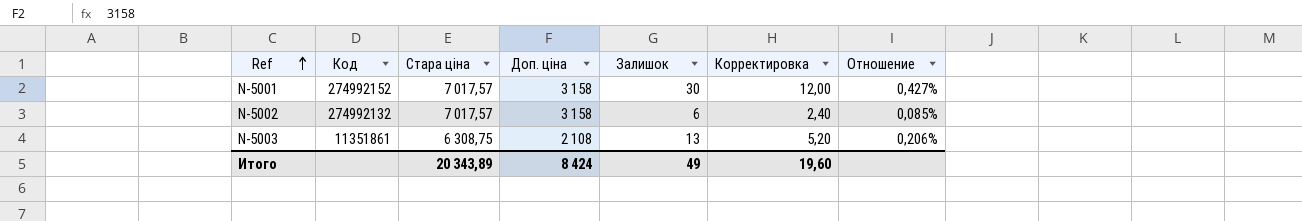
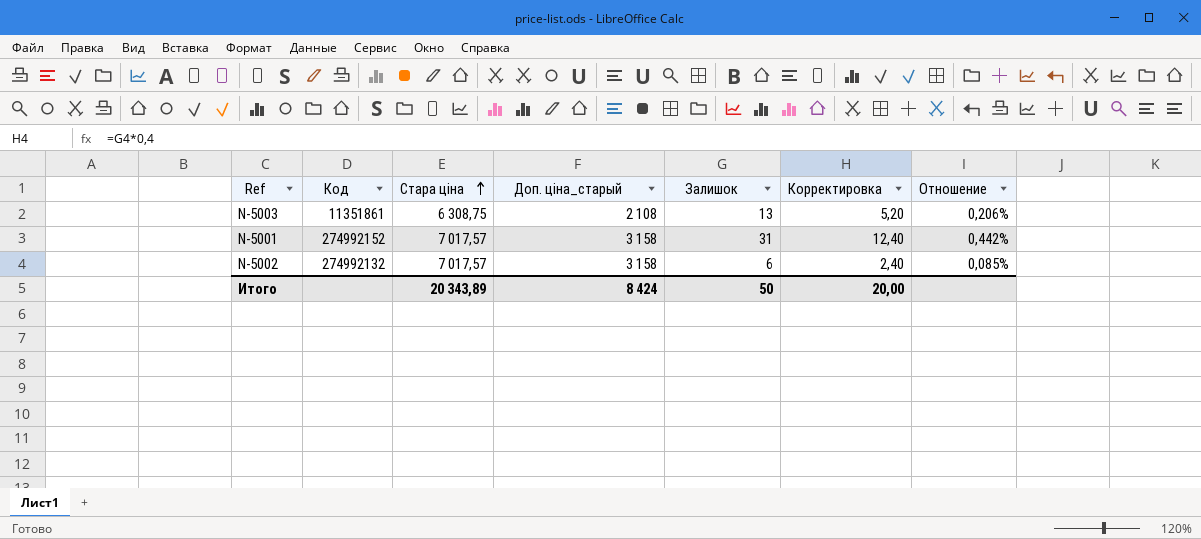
row order: Ref ascending -> Стара ціна ascending
column name: Доп. ціна -> Доп. ціна_старый
N-5001 | Залишок: 30 -> 31
N-5001 | Корректировка: 12,00 -> 12,40
N-5001 | Отношение: 0,427% -> 0,442%
Итого | Залишок: 49 -> 50
Итого | Корректировка: 19,60 -> 20,00

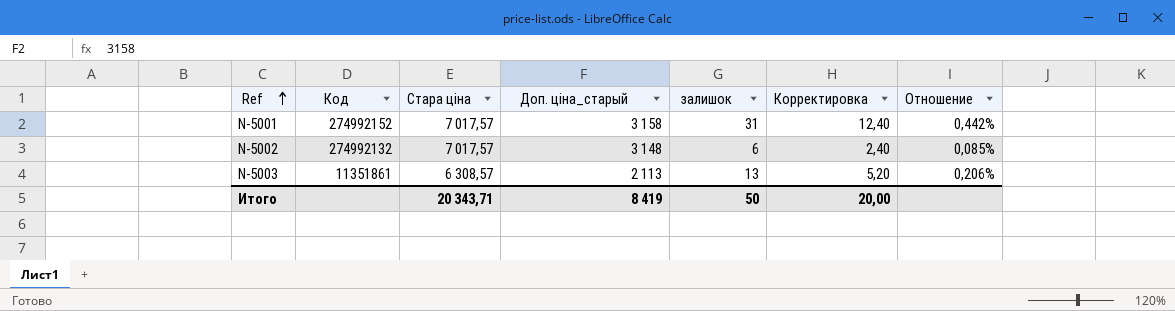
row order: Стара ціна ascending -> Ref ascending
column name: Залишок -> залишок
N-5002 | Доп. ціна_старый: 3 158 -> 3 148
N-5003 | Стара ціна: 6 308,75 -> 6 308,57
N-5003 | Доп. ціна_старый: 2 108 -> 2 113
Итого | Стара ціна: 20 343,89 -> 20 343,71
Итого | Доп. ціна_старый: 8 424 -> 8 419

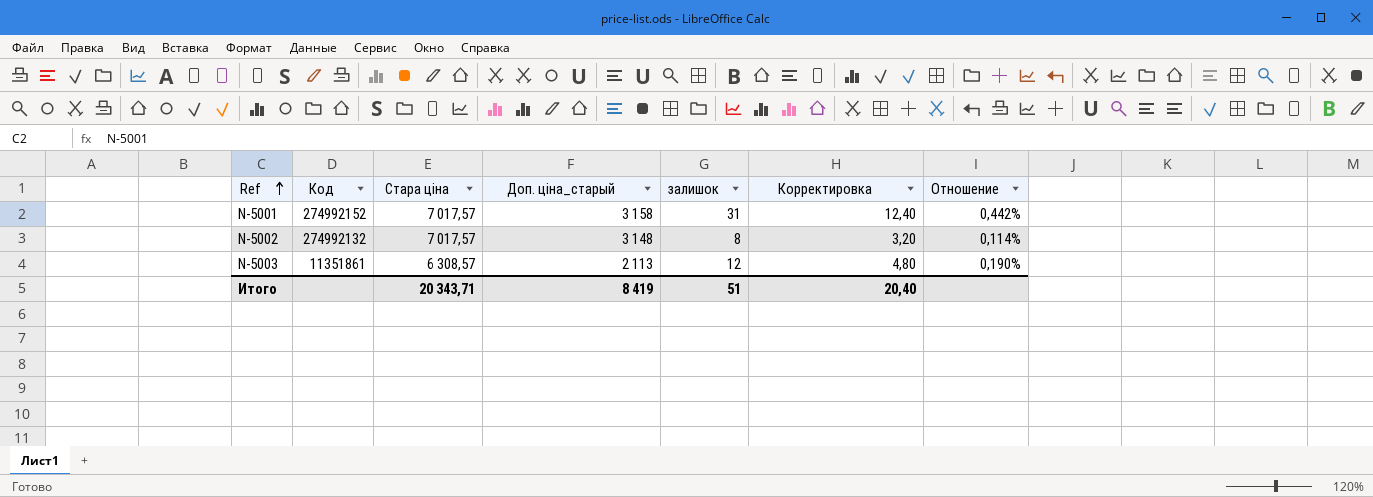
N-5002 | залишок: 6 -> 8
N-5002 | Корректировка: 2,40 -> 3,20
N-5002 | Отношение: 0,085% -> 0,114%
N-5003 | залишок: 13 -> 12
N-5003 | Корректировка: 5,20 -> 4,80
N-5003 | Отношение: 0,206% -> 0,190%
Итого | залишок: 50 -> 51
Итого | Корректировка: 20,00 -> 20,40

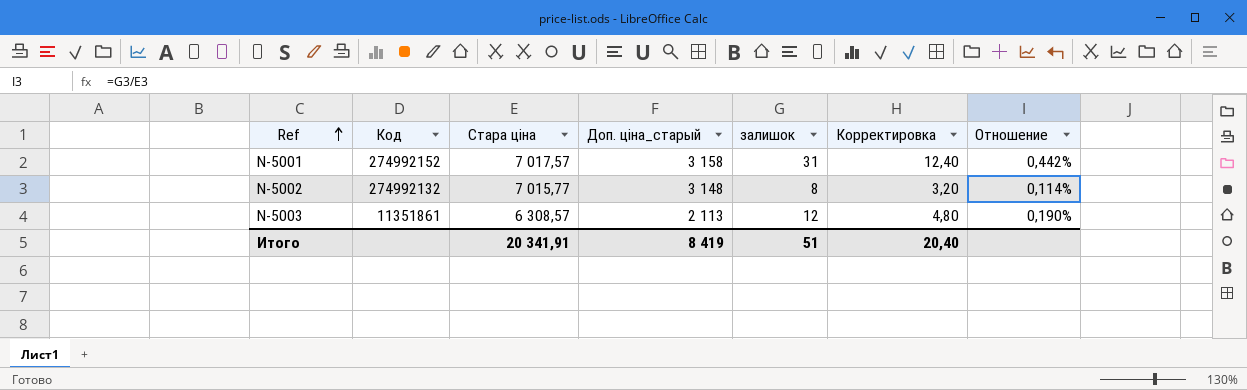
N-5002 | Стара ціна: 7 017,57 -> 7 015,77
Итого | Стара ціна: 20 343,71 -> 20 341,91

